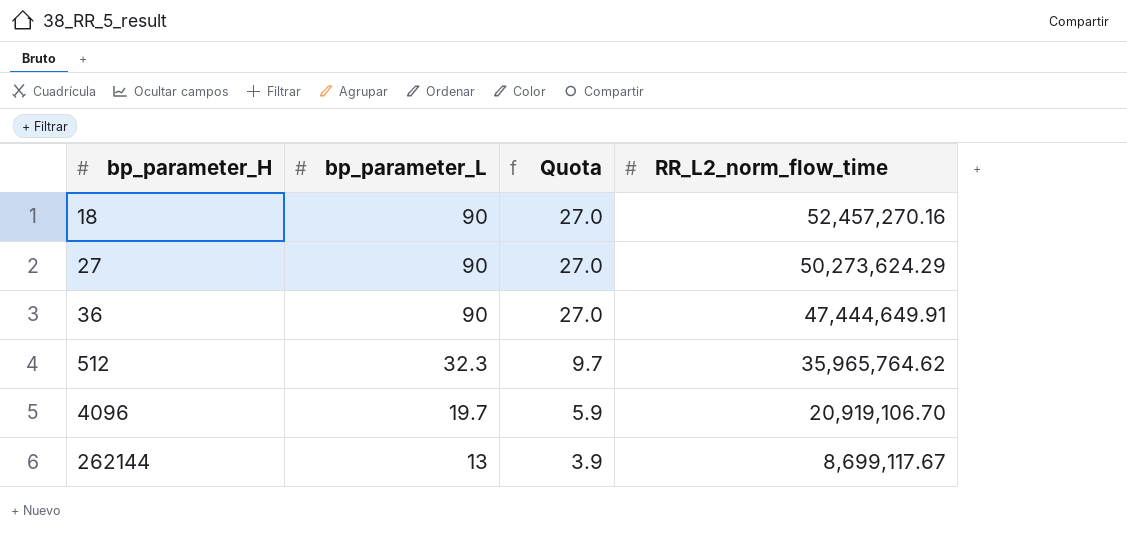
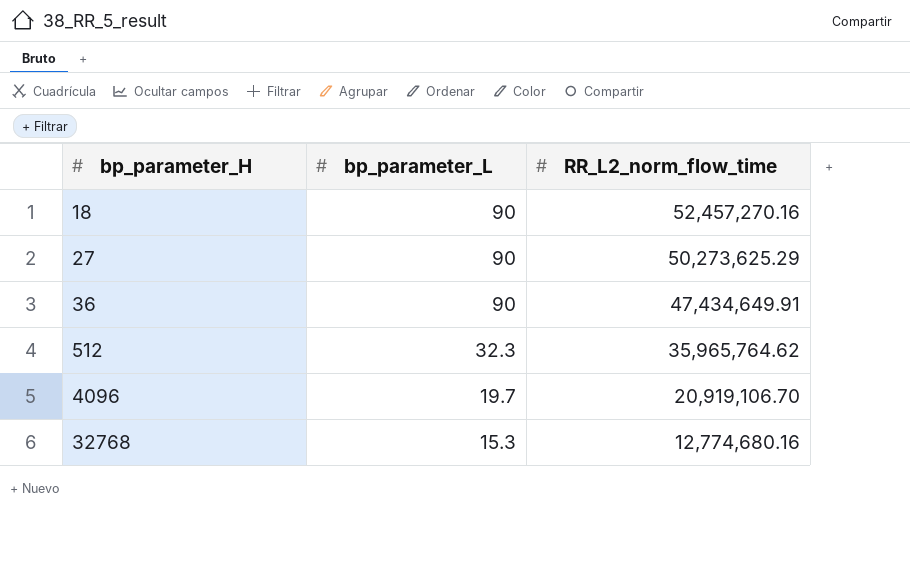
column Quota | formula: [bp_parameter_L] * 0.3 -> none
row 262144: 13 | 3.9 | 8,699,117.67 -> none
27 | RR_L2_norm_flow_time: 50,273,624.29 -> 50,273,625.29
36 | RR_L2_norm_flow_time: 47,444,649.91 -> 47,434,649.91
row 32768: none -> 15.3 | 12,774,680.16

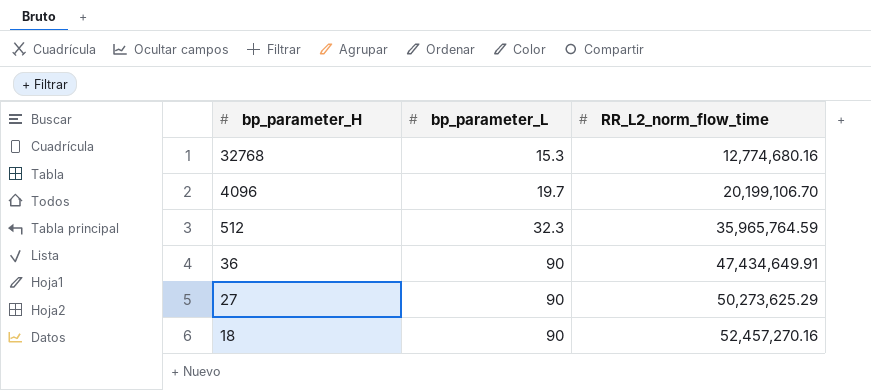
row order: bp_parameter_H ascending -> bp_parameter_H descending
4096 | RR_L2_norm_flow_time: 20,919,106.70 -> 20,199,106.70
512 | RR_L2_norm_flow_time: 35,965,764.62 -> 35,965,764.59

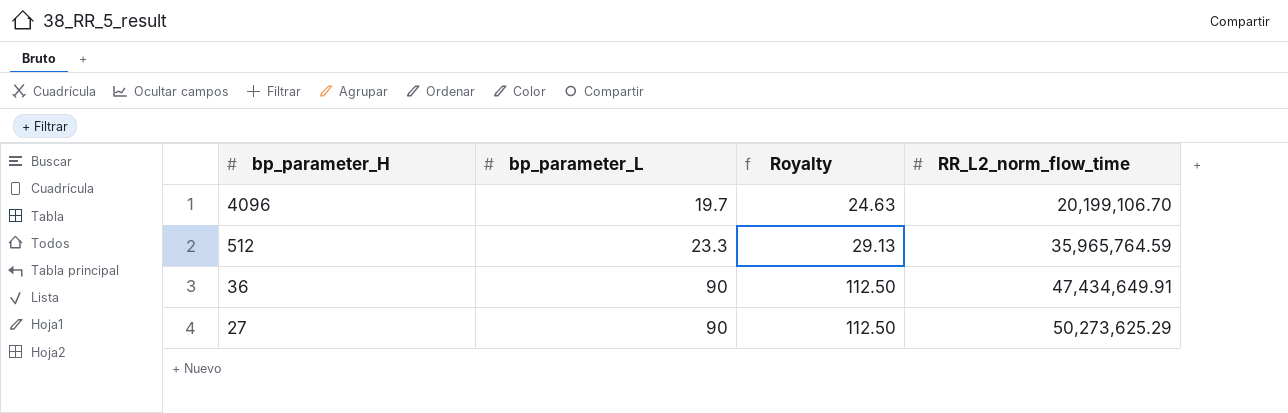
column Royalty | formula: none -> [bp_parameter_L] * 1.25
row 32768: 15.3 | 12,774,680.16 -> none
row 18: 90 | 52,457,270.16 -> none
512 | bp_parameter_L: 32.3 -> 23.3

